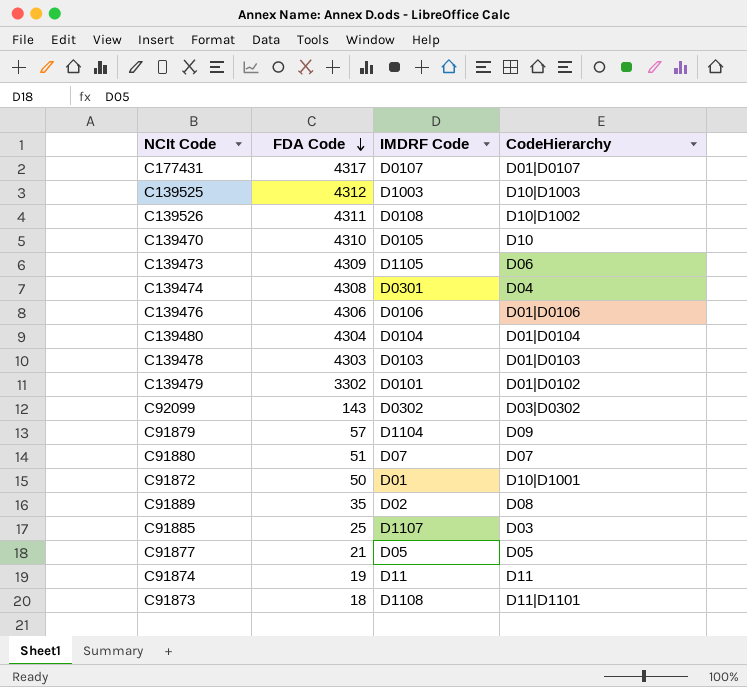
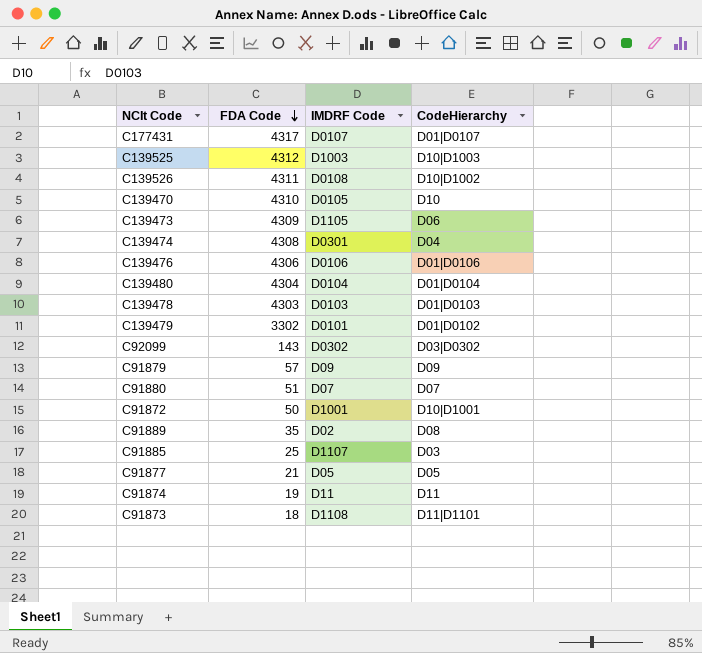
C91879 | IMDRF Code: D1104 -> D09
C91872 | IMDRF Code: D01 -> D1001

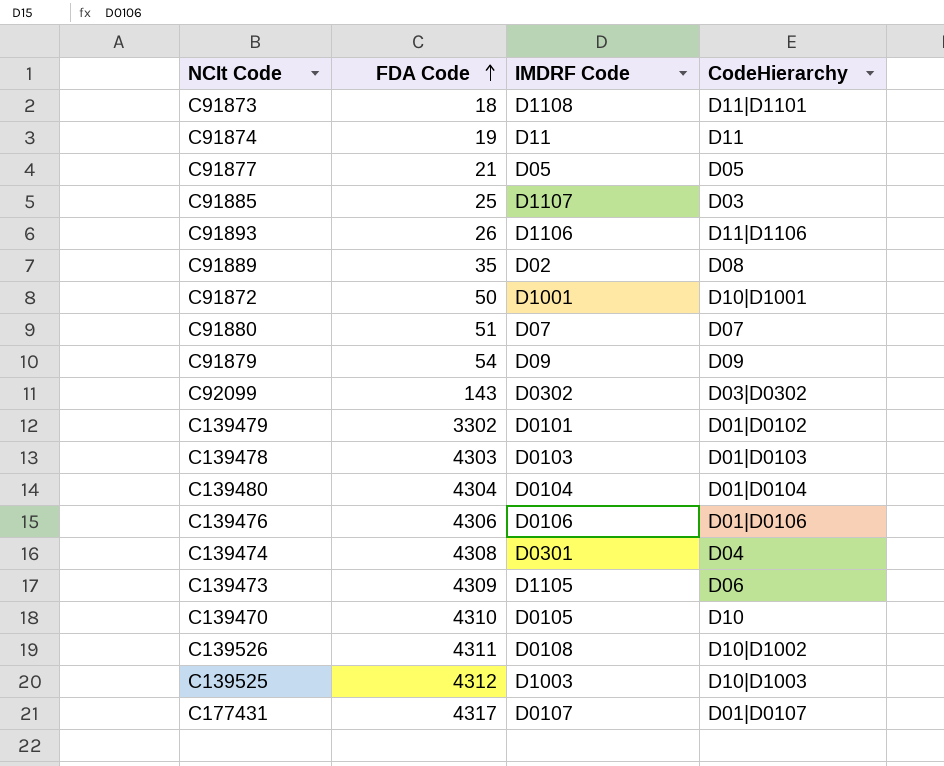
row order: FDA Code descending -> FDA Code ascending
row C91893: none -> 26 | D1106 | D11|D1106
C91879 | FDA Code: 57 -> 54

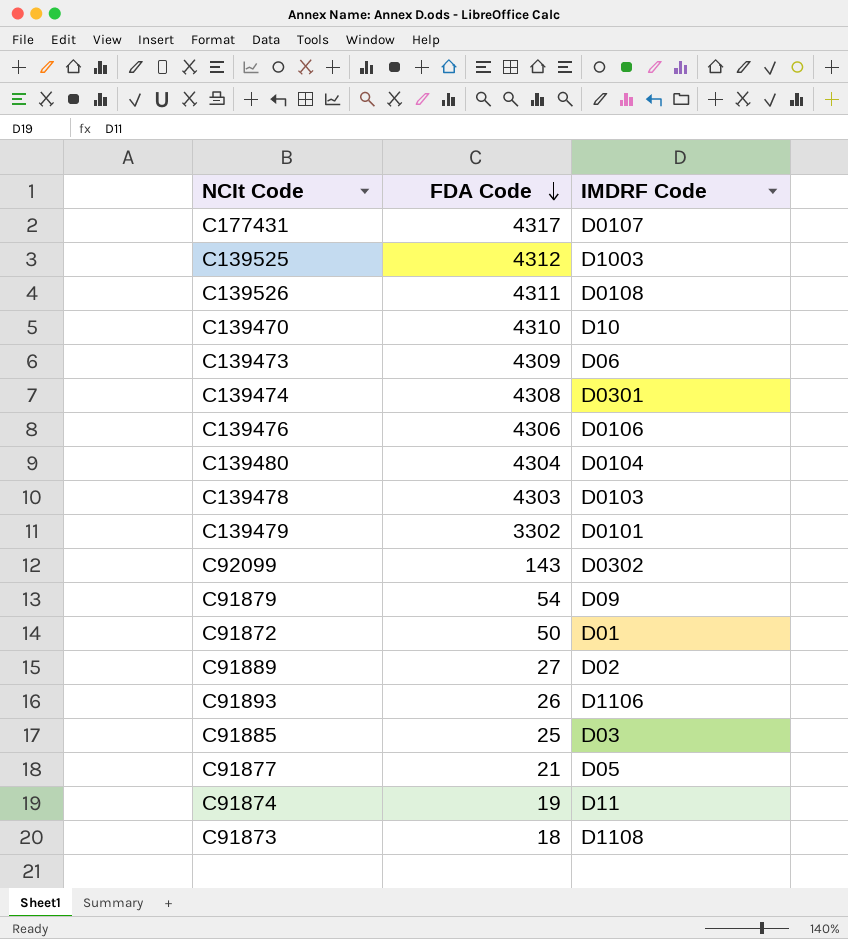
row order: FDA Code ascending -> FDA Code descending
column CodeHierarchy | position: 4 -> none
row C91880: 51 | D07 | D07 -> none
C139470 | IMDRF Code: D0105 -> D10
C139473 | IMDRF Code: D1105 -> D06
C91872 | IMDRF Code: D1001 -> D01
C91889 | FDA Code: 35 -> 27
C91885 | IMDRF Code: D1107 -> D03

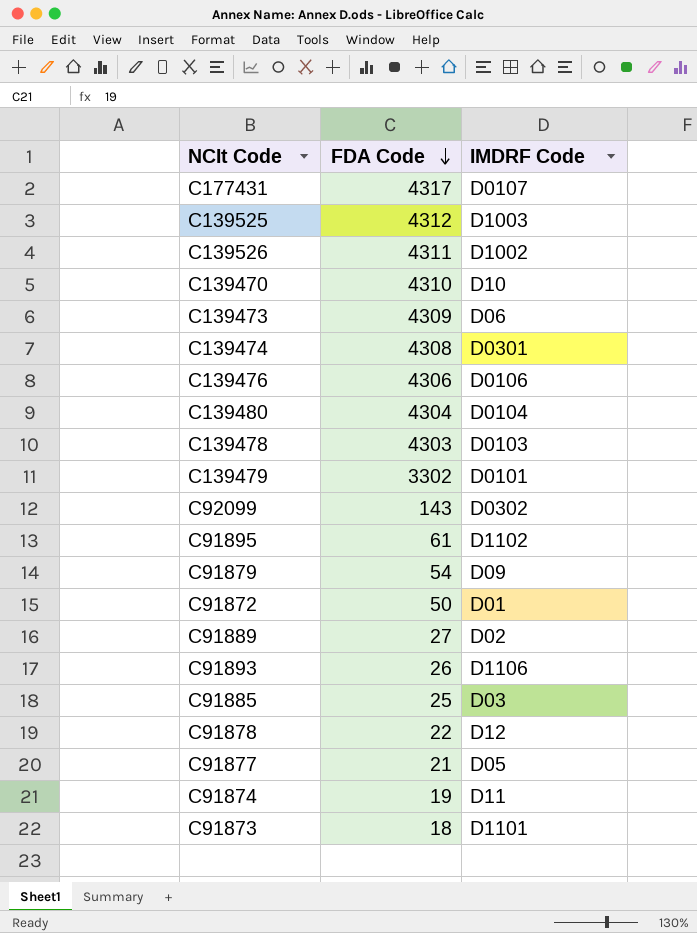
C139526 | IMDRF Code: D0108 -> D1002
row C91895: none -> 61 | D1102
row C91878: none -> 22 | D12
C91873 | IMDRF Code: D1108 -> D1101

